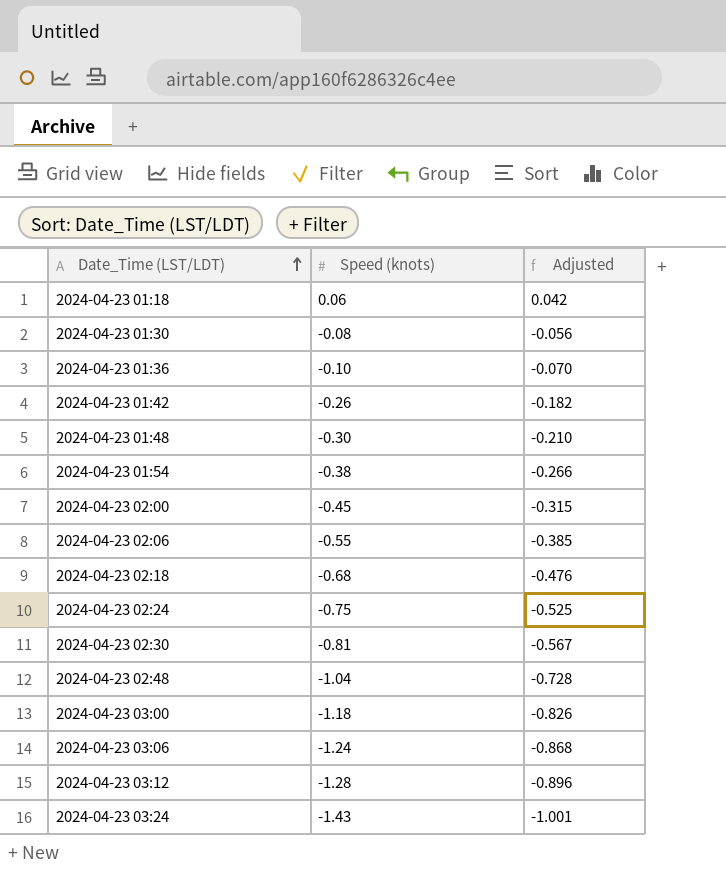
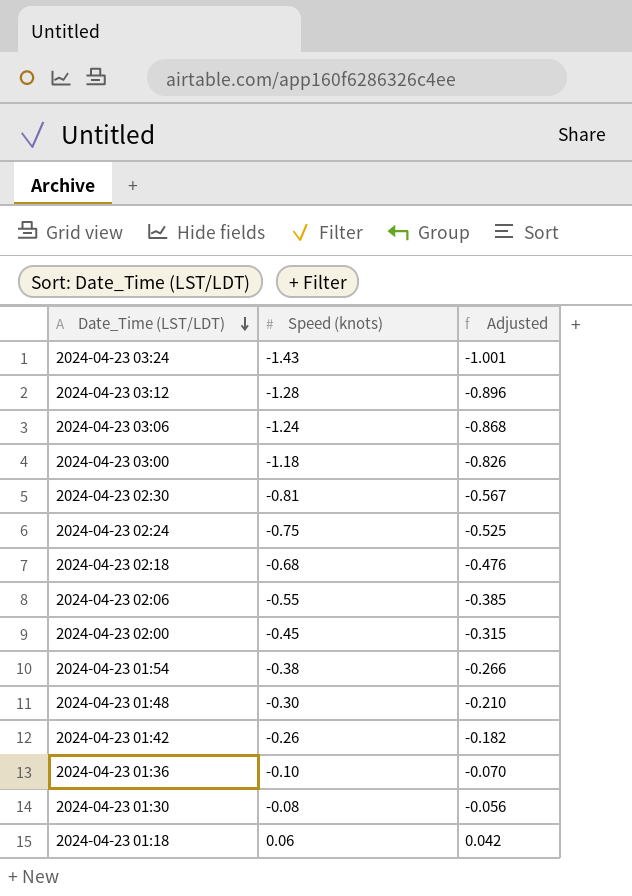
row order: Date_Time (LST/LDT) ascending -> Date_Time (LST/LDT) descending
row 2024-04-23 02:48: -1.04 | -0.728 -> none

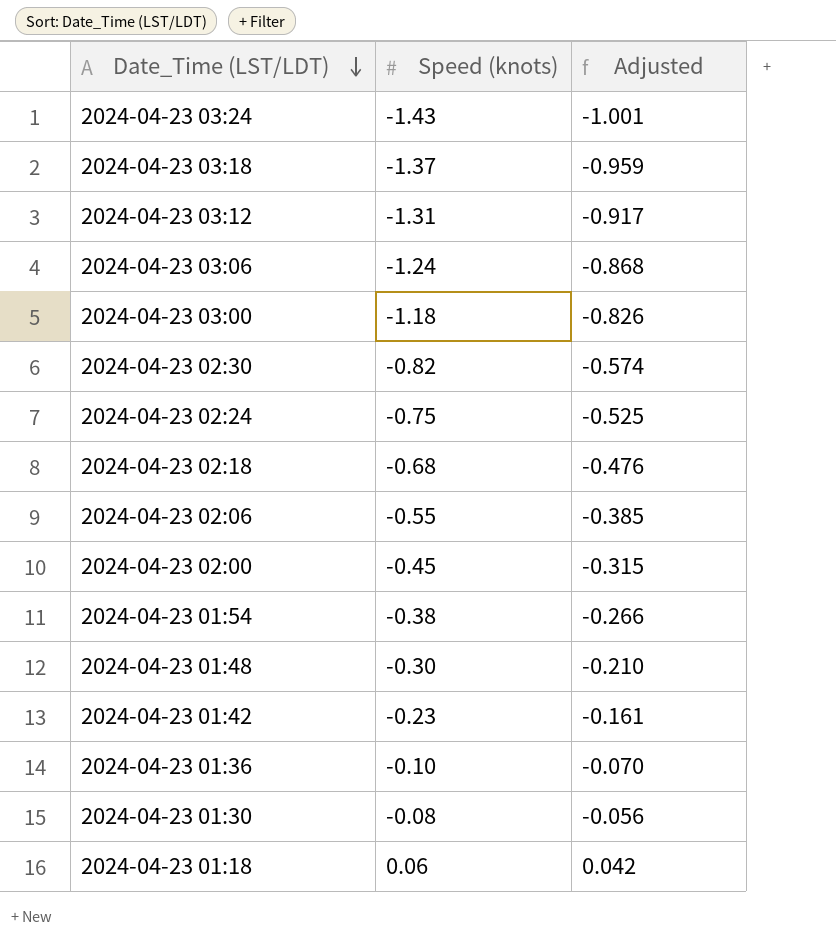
row 2024-04-23 03:18: none -> -1.37 | -0.959
2024-04-23 03:12 | Speed (knots): -1.28 -> -1.31
2024-04-23 03:12 | Adjusted: -0.896 -> -0.917
2024-04-23 02:30 | Speed (knots): -0.81 -> -0.82
2024-04-23 02:30 | Adjusted: -0.567 -> -0.574
2024-04-23 01:42 | Speed (knots): -0.26 -> -0.23
2024-04-23 01:42 | Adjusted: -0.182 -> -0.161

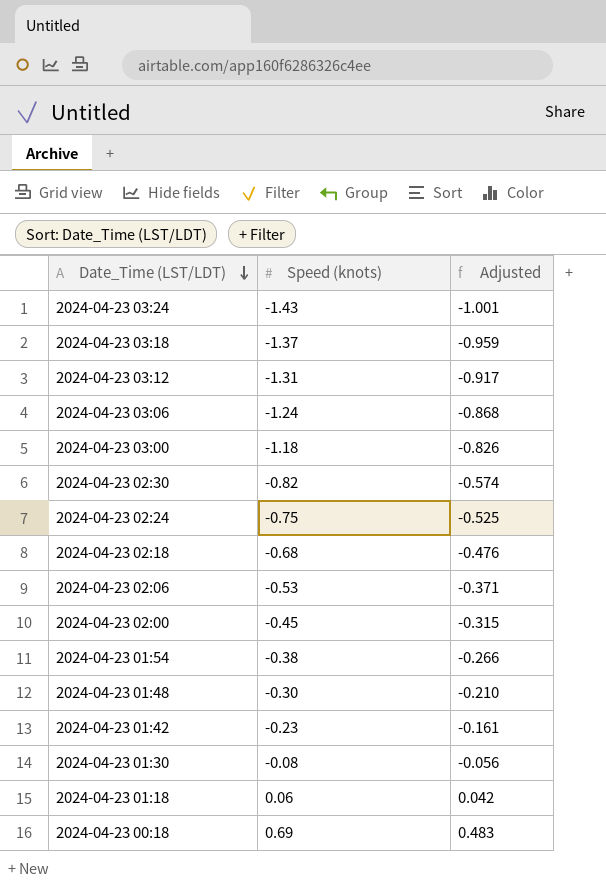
row 2024-04-23 01:36: -0.10 | -0.070 -> none
2024-04-23 02:06 | Speed (knots): -0.55 -> -0.53
2024-04-23 02:06 | Adjusted: -0.385 -> -0.371
row 2024-04-23 00:18: none -> 0.69 | 0.483

